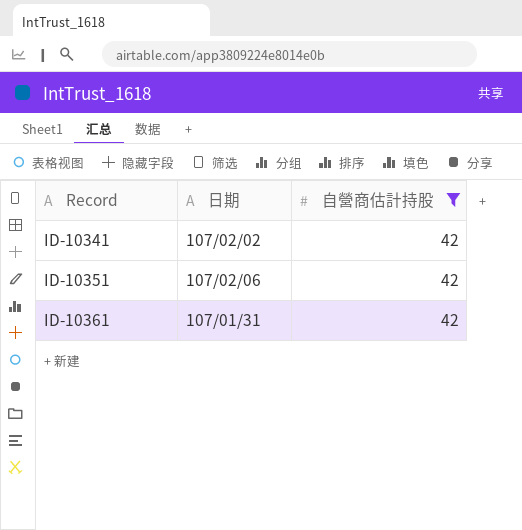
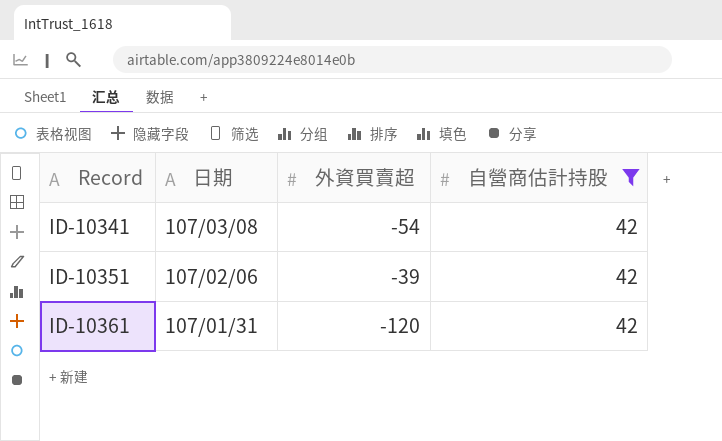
column 外資買賣超 | position: none -> 3
ID-10341 | 日期: 107/02/02 -> 107/03/08

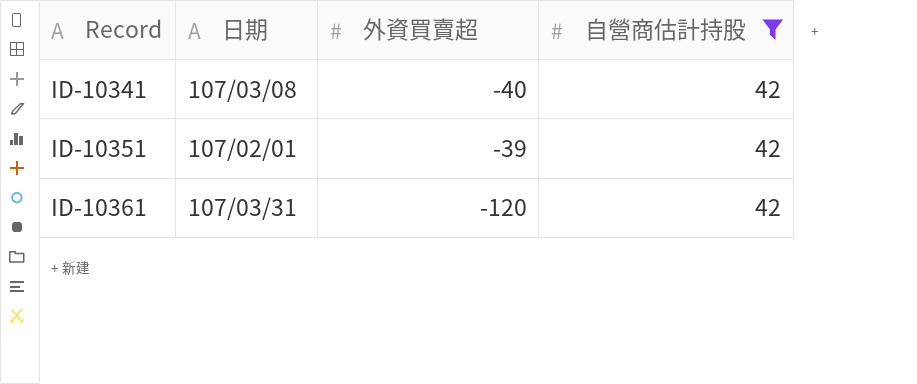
ID-10341 | 外資買賣超: -54 -> -40
ID-10351 | 日期: 107/02/06 -> 107/02/01
ID-10361 | 日期: 107/01/31 -> 107/03/31

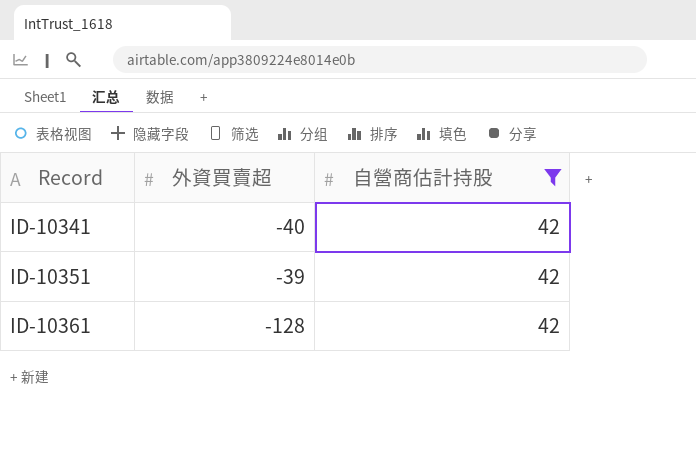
column 日期 | position: 2 -> none
ID-10361 | 外資買賣超: -120 -> -128

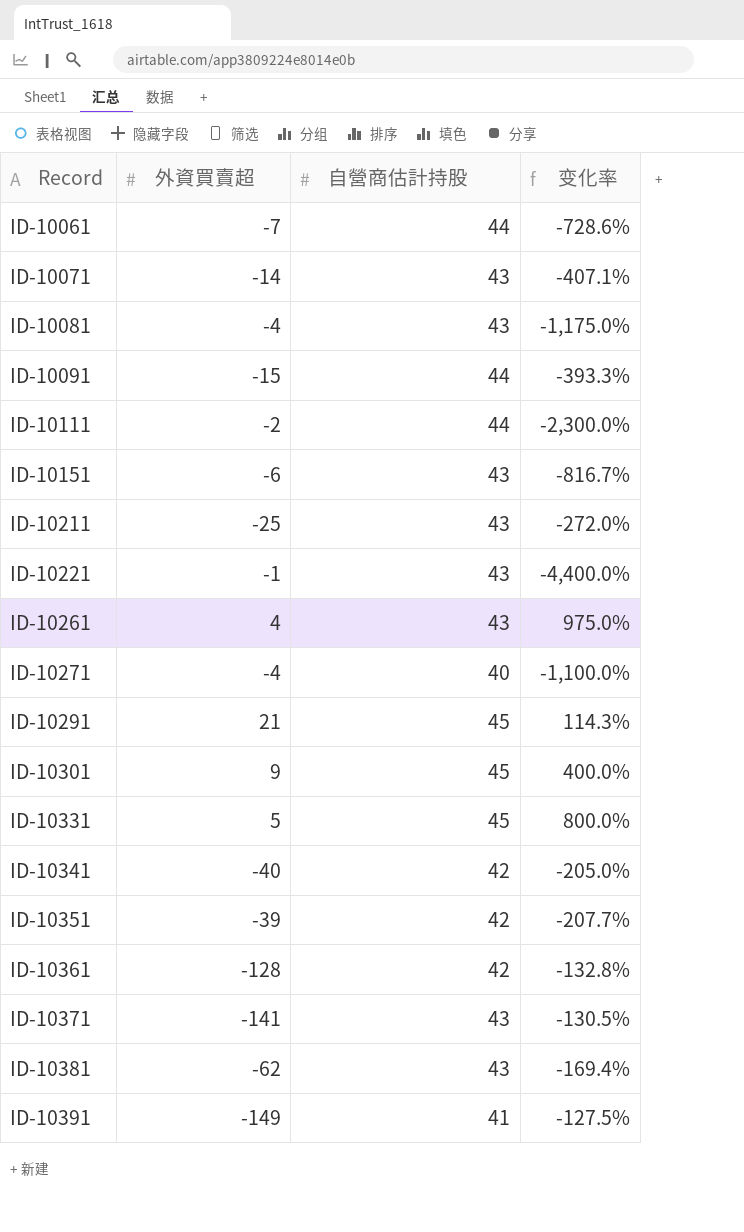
filter: 自營商估計持股 = 42 -> none
column 变化率 | formula: none -> ([自營商估計持股] - [外資買賣超]) / [外資買賣超]

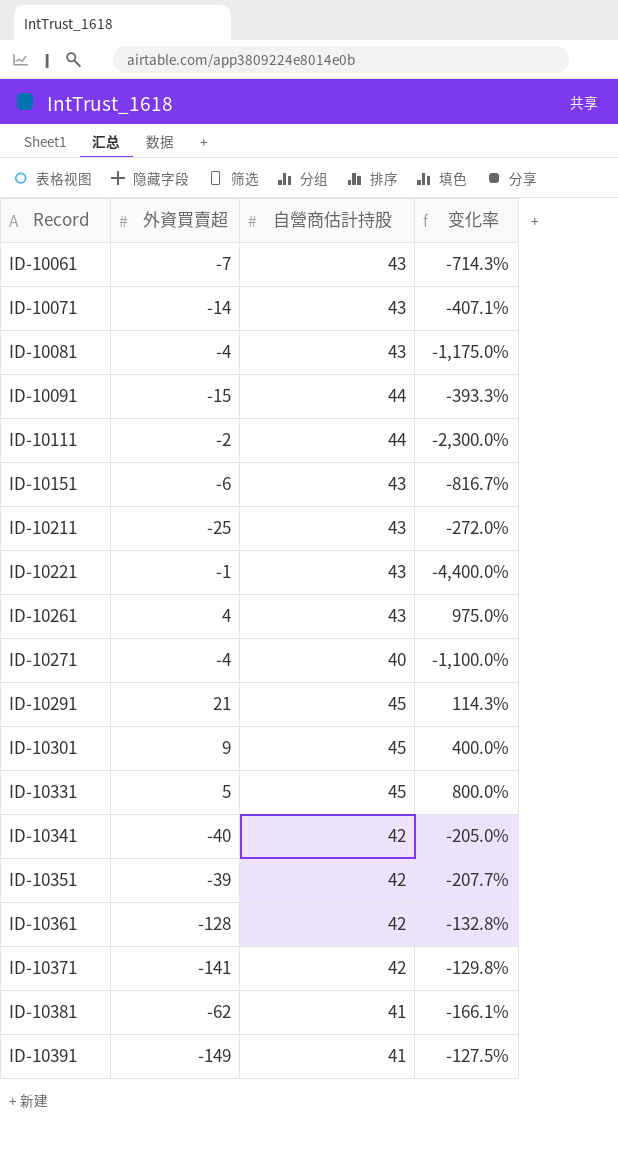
ID-10061 | 自營商估計持股: 44 -> 43
ID-10061 | 变化率: -728.6% -> -714.3%
ID-10371 | 自營商估計持股: 43 -> 42
ID-10371 | 变化率: -130.5% -> -129.8%
ID-10381 | 自營商估計持股: 43 -> 41
ID-10381 | 变化率: -169.4% -> -166.1%

